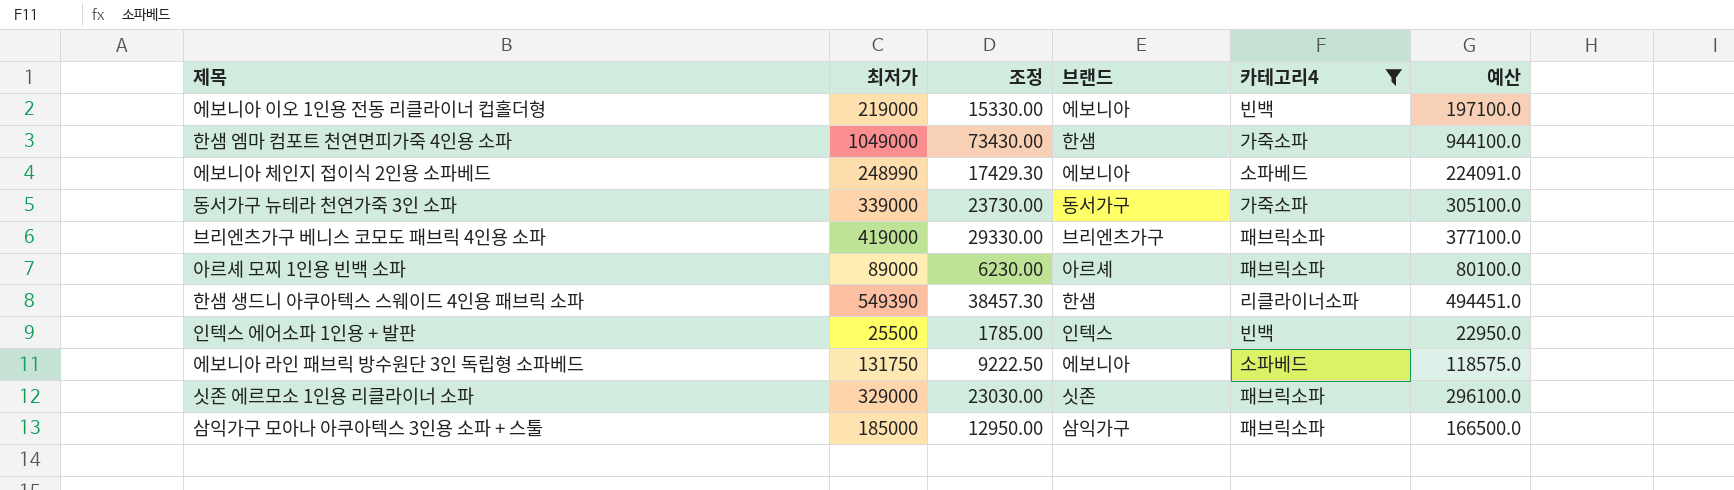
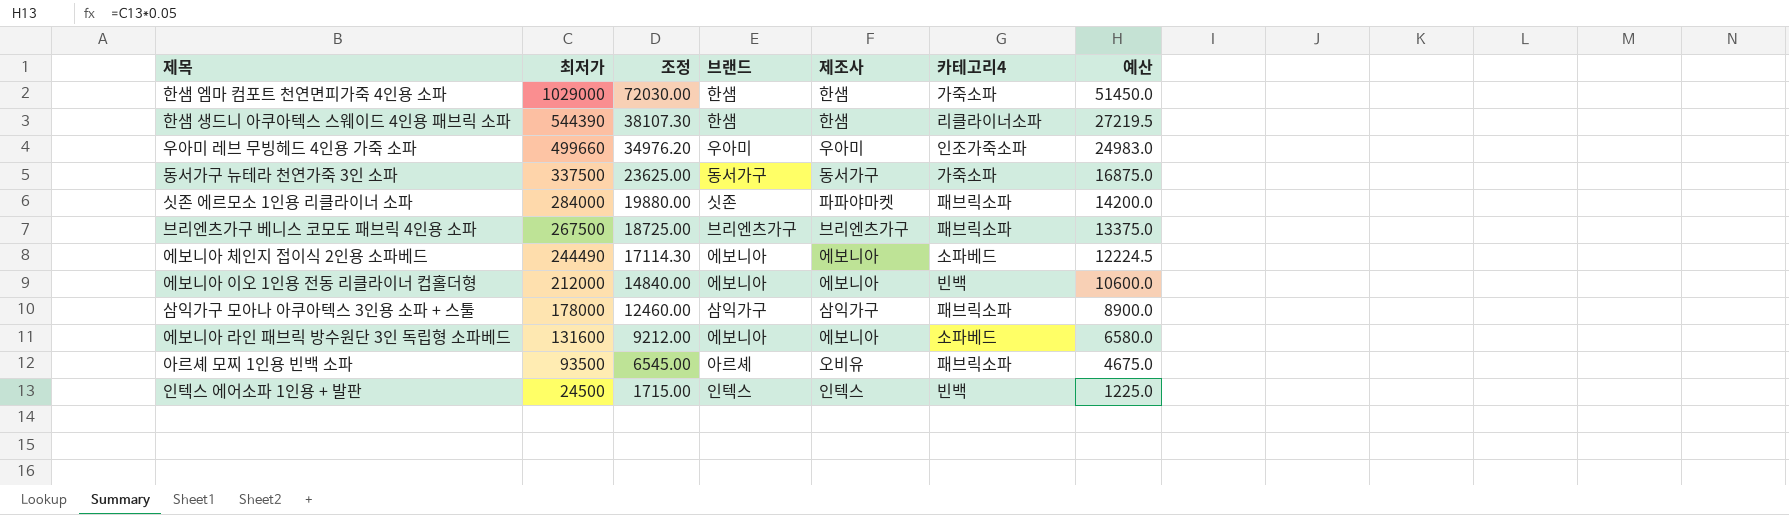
filter: 카테고리4 != 인조가죽소파 -> none
row order: none -> 최저가 descending
column 제조사 | position: none -> 5
column 예산 | formula: [최저가] * 0.9 -> [최저가] * 0.05
한샘 엠마 컴포트 천연면피가죽 4인용 소파 | 최저가: 1049000 -> 1029000
한샘 엠마 컴포트 천연면피가죽 4인용 소파 | 조정: 73430.00 -> 72030.00
한샘 생드니 아쿠아텍스 스웨이드 4인용 패브릭 소파 | 최저가: 549390 -> 544390
한샘 생드니 아쿠아텍스 스웨이드 4인용 패브릭 소파 | 조정: 38457.30 -> 38107.30
동서가구 뉴테라 천연가죽 3인 소파 | 최저가: 339000 -> 337500
동서가구 뉴테라 천연가죽 3인 소파 | 조정: 23730.00 -> 23625.00
싯존 에르모소 1인용 리클라이너 소파 | 최저가: 329000 -> 284000
싯존 에르모소 1인용 리클라이너 소파 | 조정: 23030.00 -> 19880.00
브리엔츠가구 베니스 코모도 패브릭 4인용 소파 | 최저가: 419000 -> 267500
브리엔츠가구 베니스 코모도 패브릭 4인용 소파 | 조정: 29330.00 -> 18725.00
에보니아 체인지 접이식 2인용 소파베드 | 최저가: 248990 -> 244490
에보니아 체인지 접이식 2인용 소파베드 | 조정: 17429.30 -> 17114.30
에보니아 이오 1인용 전동 리클라이너 컵홀더형 | 최저가: 219000 -> 212000
에보니아 이오 1인용 전동 리클라이너 컵홀더형 | 조정: 15330.00 -> 14840.00
삼익가구 모아나 아쿠아텍스 3인용 소파 + 스툴 | 최저가: 185000 -> 178000
삼익가구 모아나 아쿠아텍스 3인용 소파 + 스툴 | 조정: 12950.00 -> 12460.00
에보니아 라인 패브릭 방수원단 3인 독립형 소파베드 | 최저가: 131750 -> 131600
에보니아 라인 패브릭 방수원단 3인 독립형 소파베드 | 조정: 9222.50 -> 9212.00
아르셰 모찌 1인용 빈백 소파 | 최저가: 89000 -> 93500
아르셰 모찌 1인용 빈백 소파 | 조정: 6230.00 -> 6545.00
인텍스 에어소파 1인용 + 발판 | 최저가: 25500 -> 24500
인텍스 에어소파 1인용 + 발판 | 조정: 1785.00 -> 1715.00

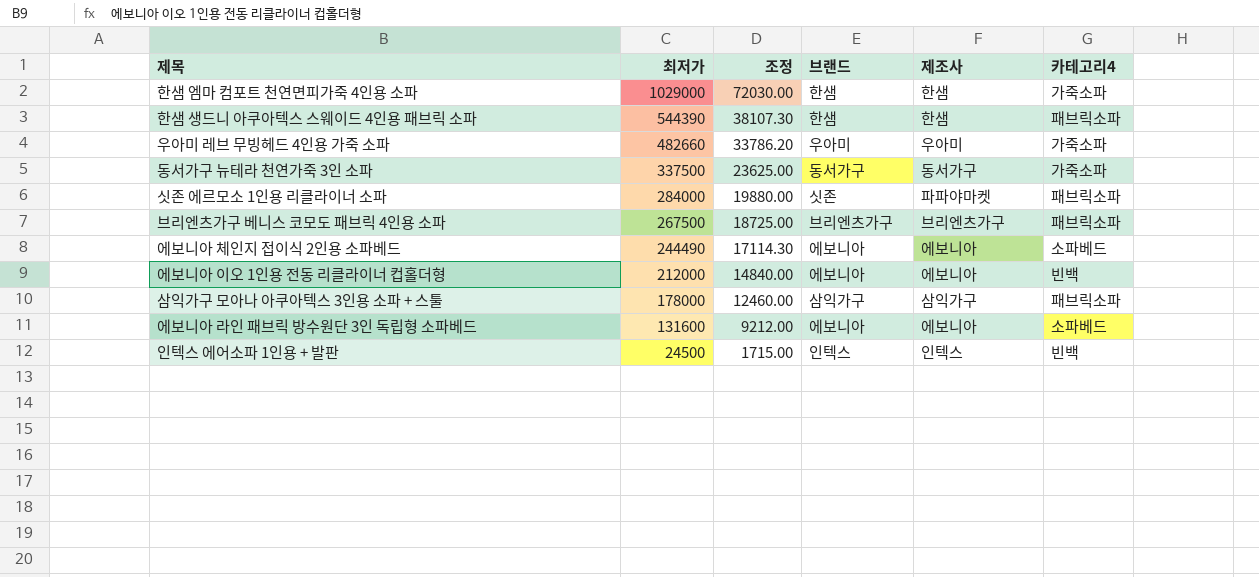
column 예산 | formula: [최저가] * 0.05 -> none
row 아르셰 모찌 1인용 빈백 소파: 93500 | 6545.00 | 아르셰 | 오비유 | 패브릭소파 | 4675.0 -> none
한샘 생드니 아쿠아텍스 스웨이드 4인용 패브릭 소파 | 카테고리4: 리클라이너소파 -> 패브릭소파
우아미 레브 무빙헤드 4인용 가죽 소파 | 최저가: 499660 -> 482660
우아미 레브 무빙헤드 4인용 가죽 소파 | 조정: 34976.20 -> 33786.20
우아미 레브 무빙헤드 4인용 가죽 소파 | 카테고리4: 인조가죽소파 -> 가죽소파

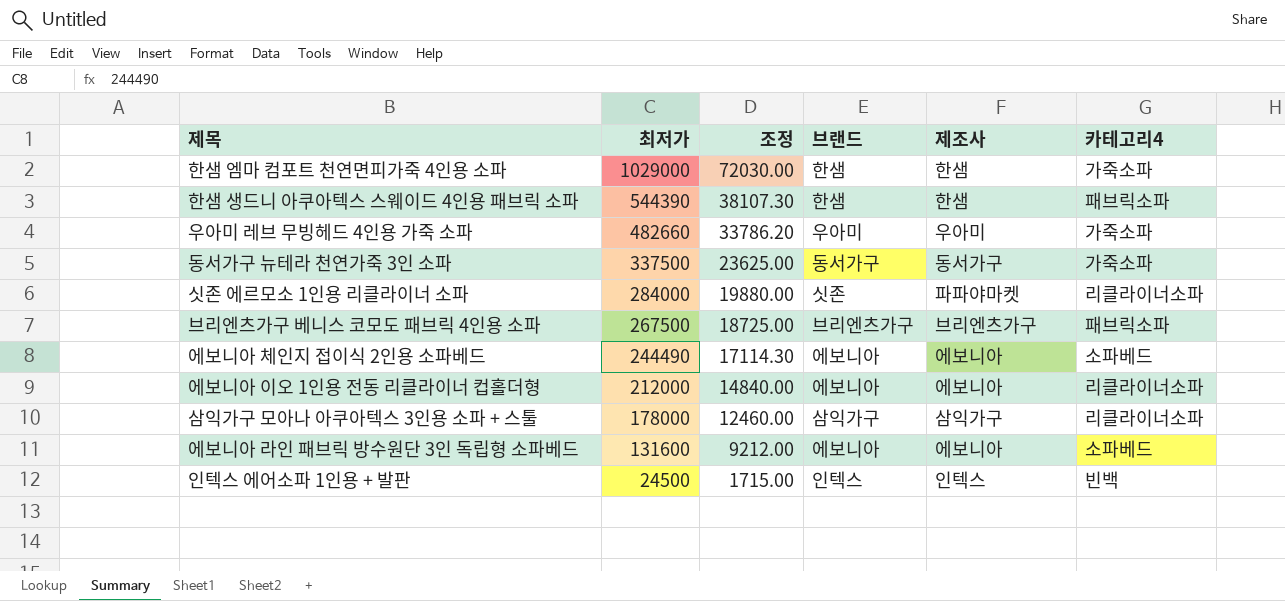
싯존 에르모소 1인용 리클라이너 소파 | 카테고리4: 패브릭소파 -> 리클라이너소파
에보니아 이오 1인용 전동 리클라이너 컵홀더형 | 카테고리4: 빈백 -> 리클라이너소파
삼익가구 모아나 아쿠아텍스 3인용 소파 + 스툴 | 카테고리4: 패브릭소파 -> 리클라이너소파

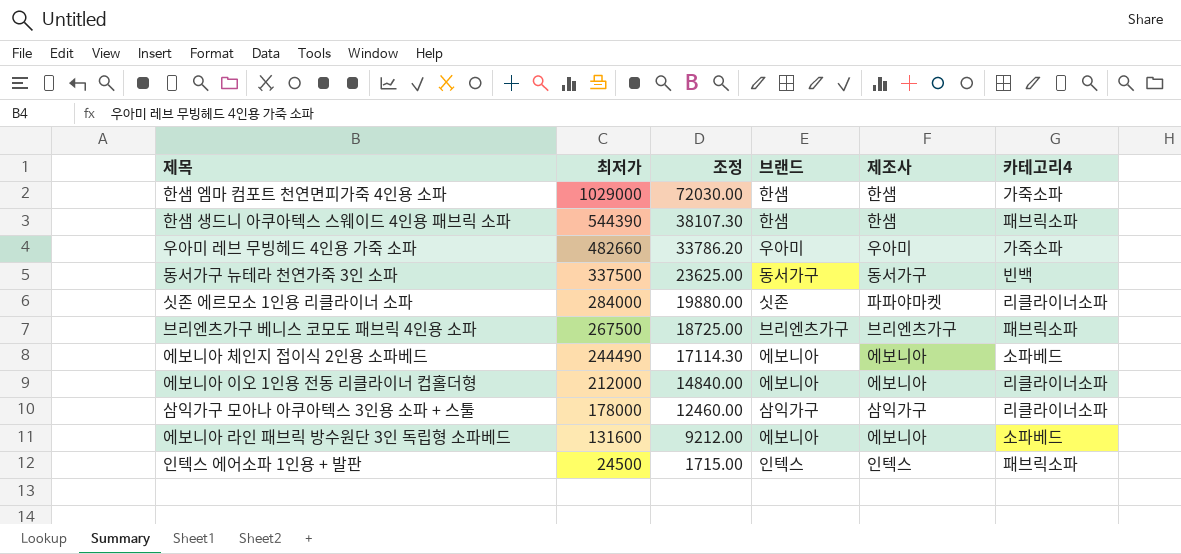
동서가구 뉴테라 천연가죽 3인 소파 | 카테고리4: 가죽소파 -> 빈백
인텍스 에어소파 1인용 + 발판 | 카테고리4: 빈백 -> 패브릭소파

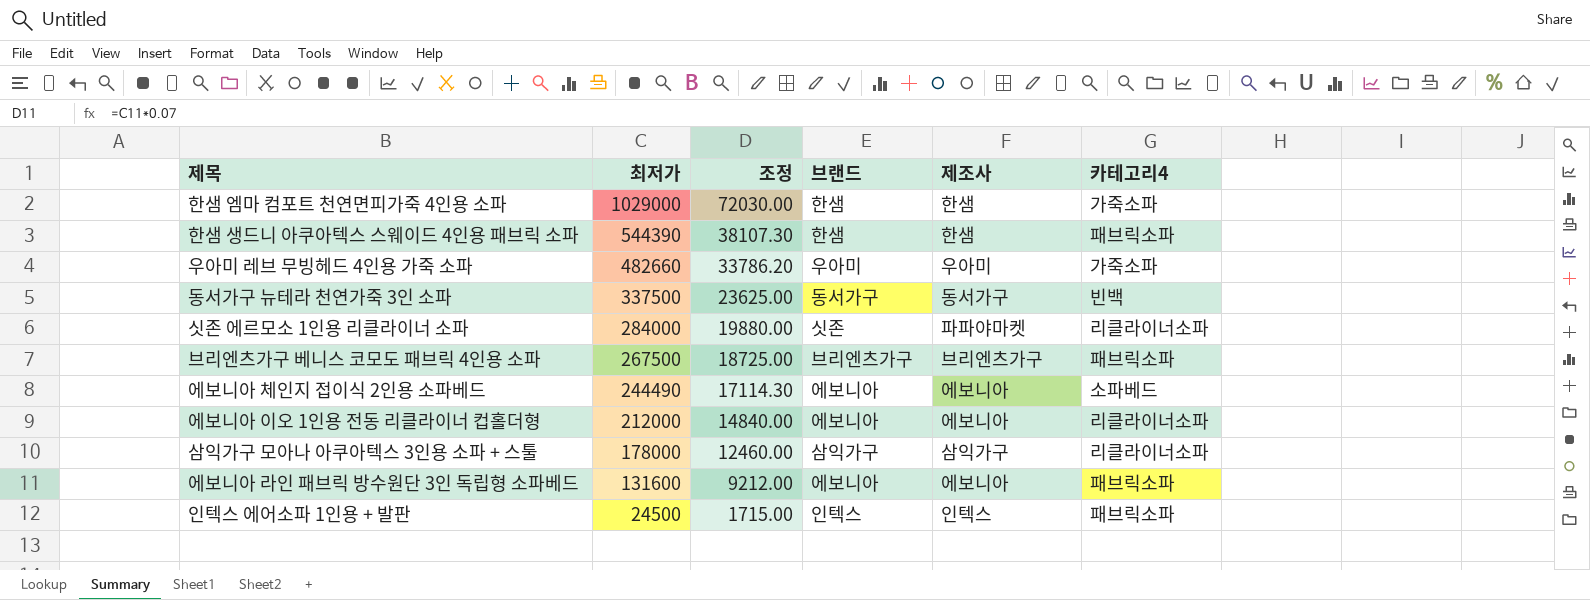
에보니아 라인 패브릭 방수원단 3인 독립형 소파베드 | 카테고리4: 소파베드 -> 패브릭소파

